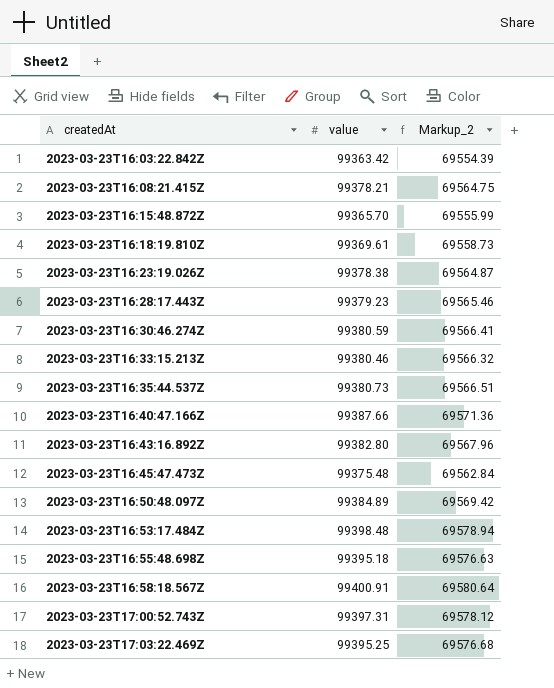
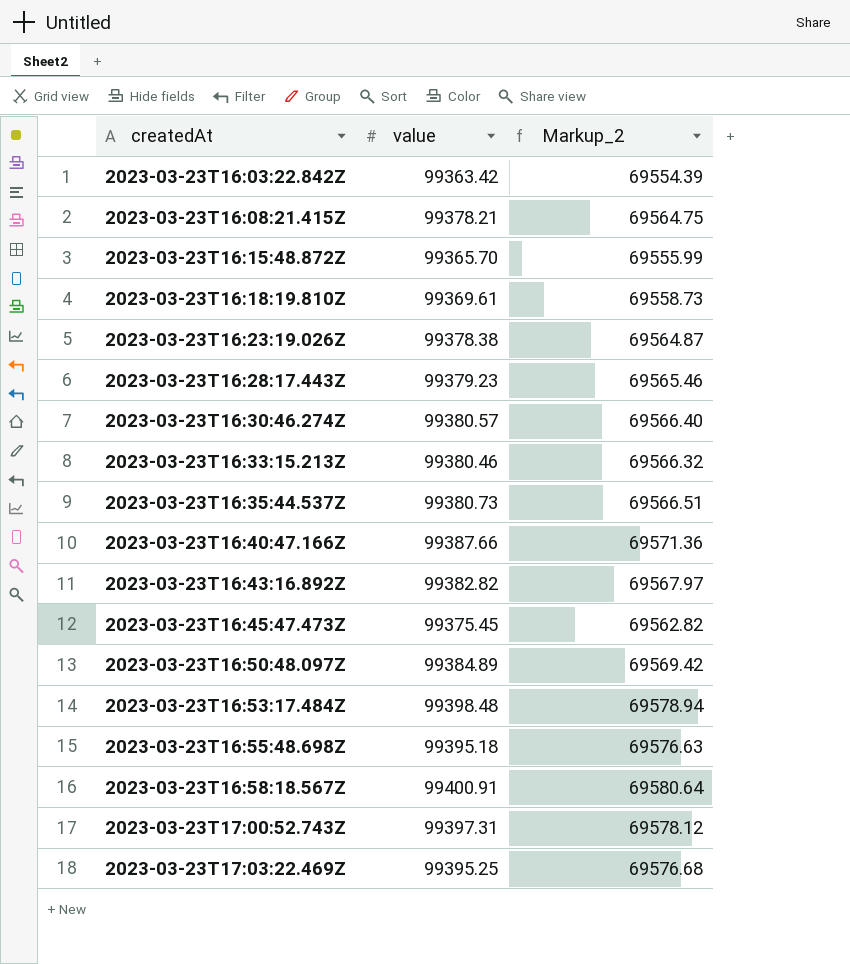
2023-03-23T16:30:46.274Z | value: 99380.59 -> 99380.57
2023-03-23T16:30:46.274Z | Markup_2: 69566.41 -> 69566.40
2023-03-23T16:43:16.892Z | value: 99382.80 -> 99382.82
2023-03-23T16:43:16.892Z | Markup_2: 69567.96 -> 69567.97
2023-03-23T16:45:47.473Z | value: 99375.48 -> 99375.45
2023-03-23T16:45:47.473Z | Markup_2: 69562.84 -> 69562.82

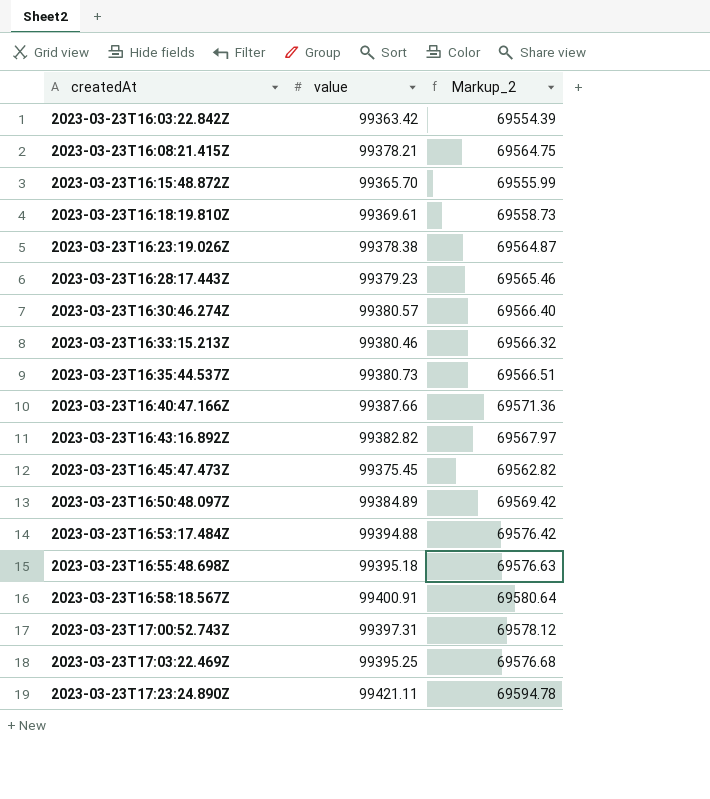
2023-03-23T16:53:17.484Z | value: 99398.48 -> 99394.88
2023-03-23T16:53:17.484Z | Markup_2: 69578.94 -> 69576.42
row 2023-03-23T17:23:24.890Z: none -> 99421.11 | 69594.78

